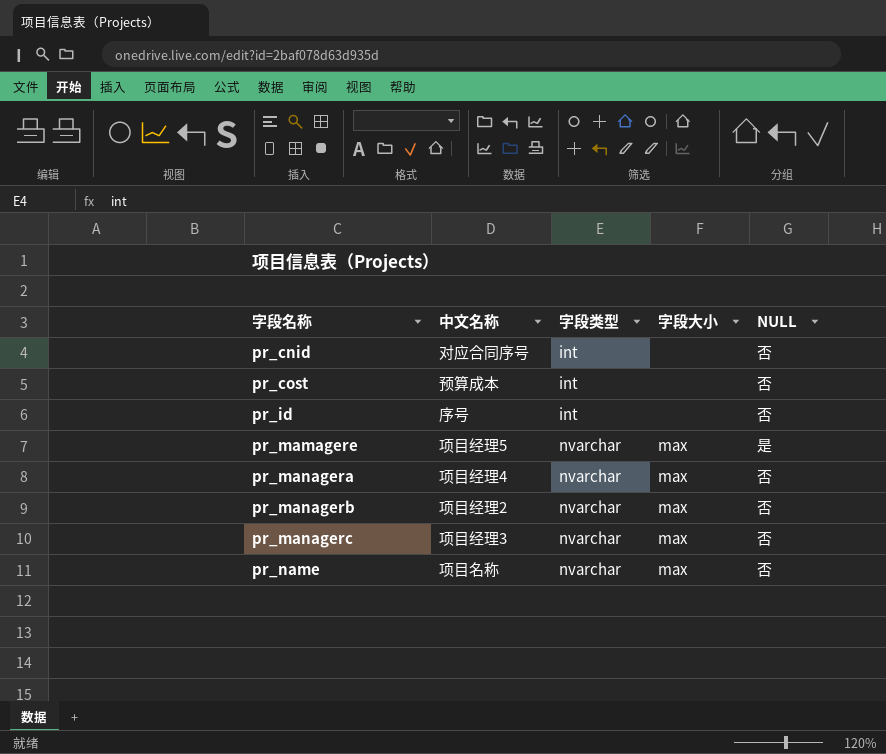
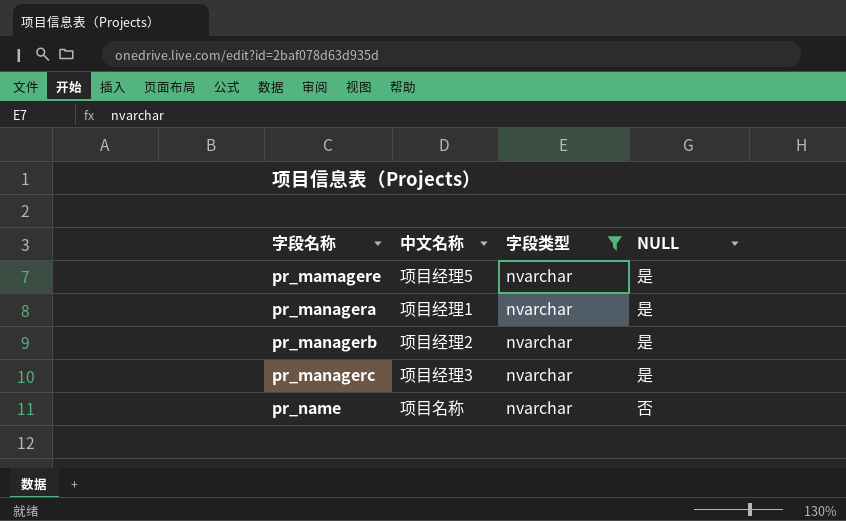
filter: none -> 字段类型 = nvarchar
column 字段大小 | position: 4 -> none
pr_managera | 中文名称: 项目经理4 -> 项目经理1
pr_managera | NULL: 否 -> 是
pr_managerb | NULL: 否 -> 是
pr_managerc | NULL: 否 -> 是

